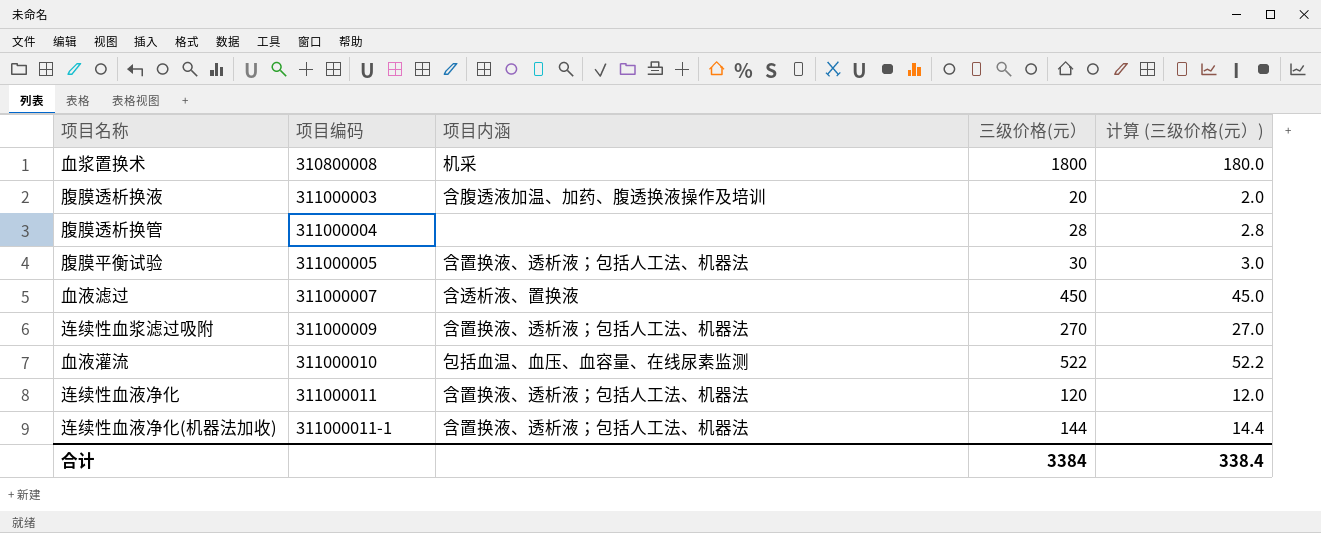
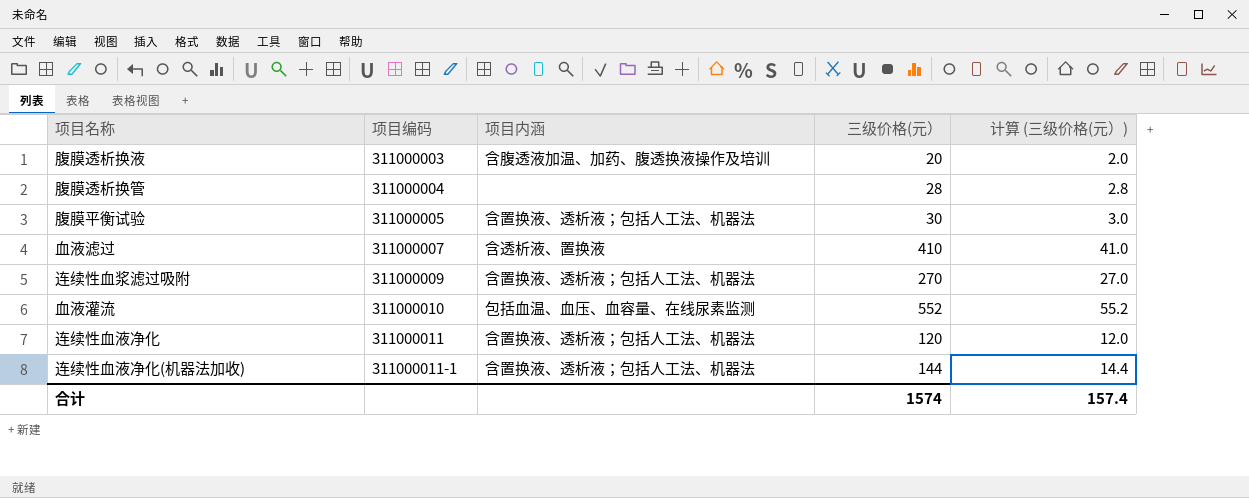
row 血浆置换术: 310800008 | 机采 | 1800 | 180.0 -> none
血液滤过 | 三级价格(元）: 450 -> 410
血液滤过 | 计算 (三级价格(元）): 45.0 -> 41.0
血液灌流 | 三级价格(元）: 522 -> 552
血液灌流 | 计算 (三级价格(元）): 52.2 -> 55.2
合计 | 三级价格(元）: 3384 -> 1574
合计 | 计算 (三级价格(元）): 338.4 -> 157.4

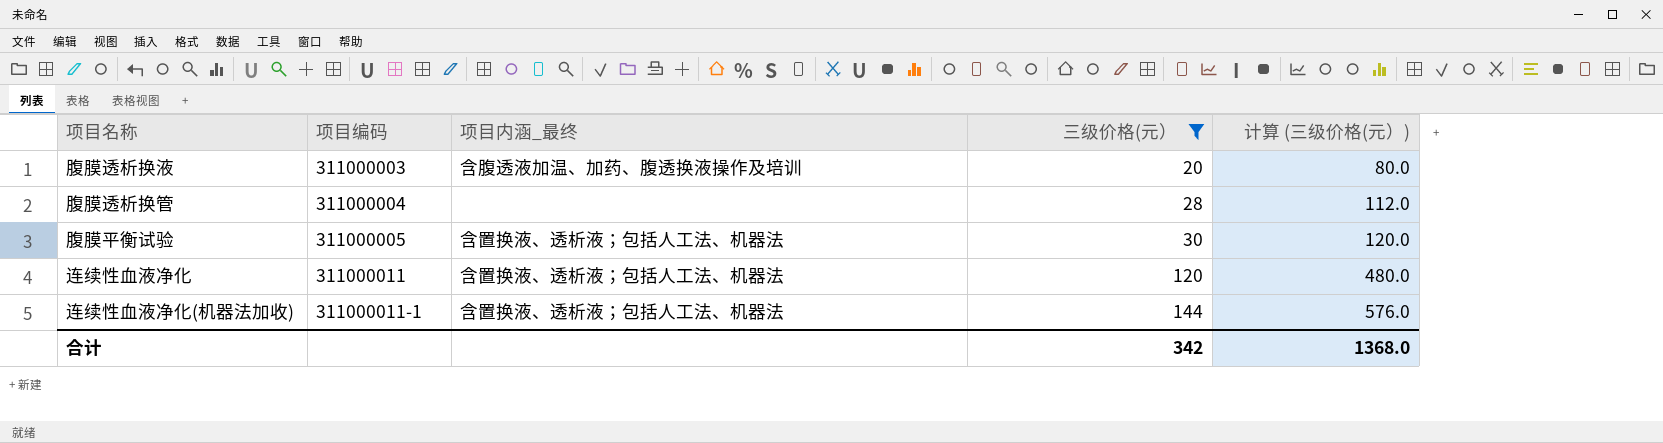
filter: none -> 三级价格(元） <= 144
column name: 项目内涵 -> 项目内涵_最终
column 计算 (三级价格(元）) | formula: [三级价格(元）] * 0.1 -> [三级价格(元）] * 4
合计 | 三级价格(元）: 1574 -> 342
合计 | 计算 (三级价格(元）): 157.4 -> 1368.0

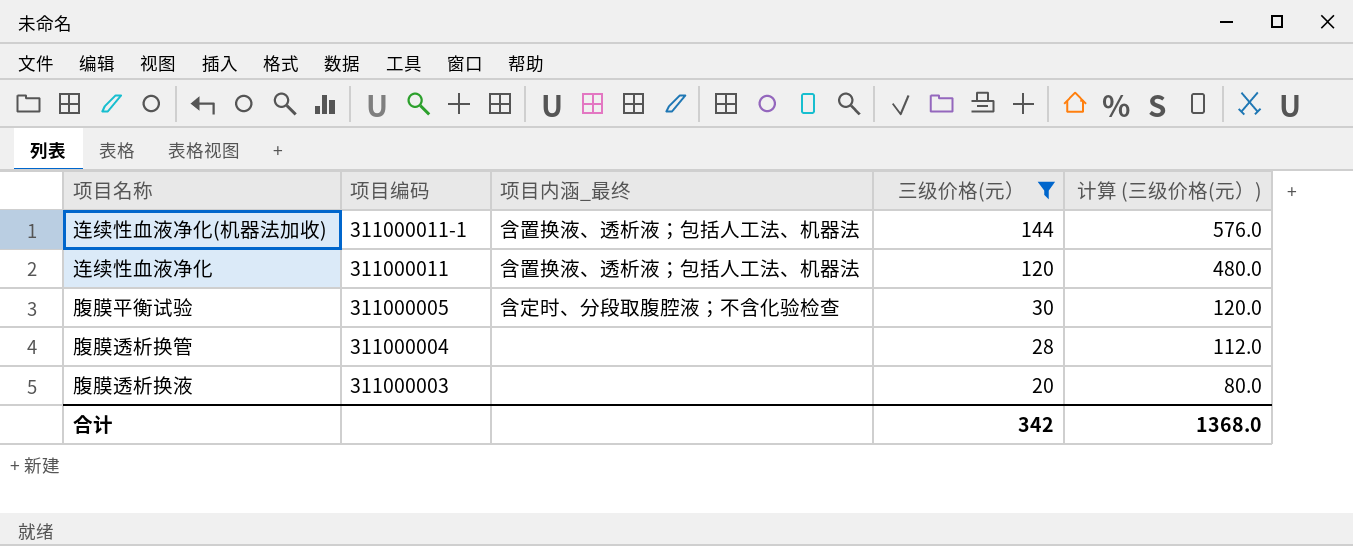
row order: 项目编码 ascending -> 项目编码 descending
腹膜平衡试验 | 项目内涵_最终: 含置换液、透析液；包括人工法、机器法 -> 含定时、分段取腹腔液；不含化验检查
腹膜透析换液 | 项目内涵_最终: 含腹透液加温、加药、腹透换液操作及培训 -> none

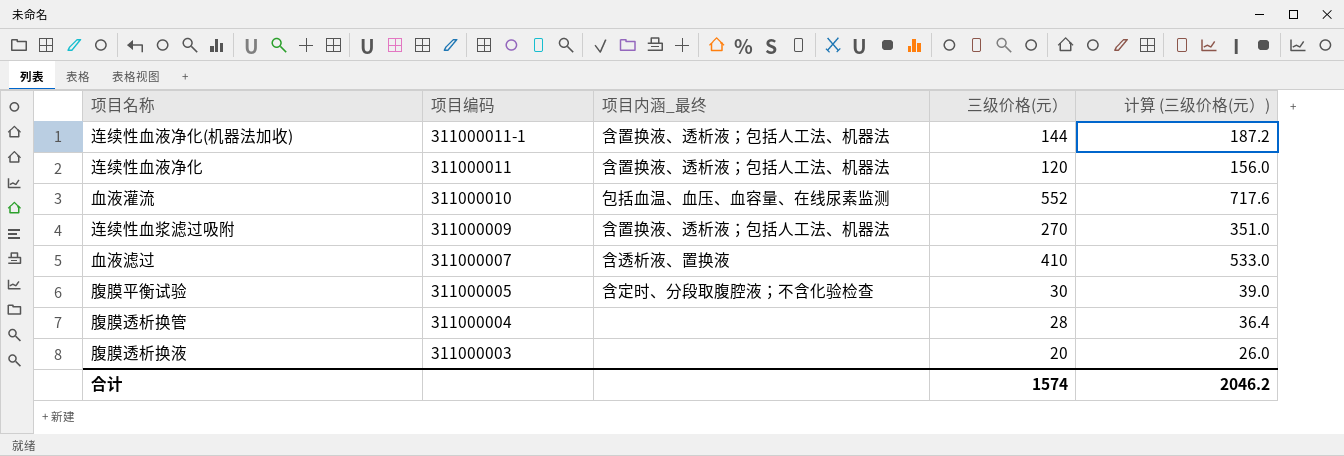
filter: 三级价格(元） <= 144 -> none
column 计算 (三级价格(元）) | formula: [三级价格(元）] * 4 -> [三级价格(元）] * 1.3
合计 | 三级价格(元）: 342 -> 1574
合计 | 计算 (三级价格(元）): 1368.0 -> 2046.2

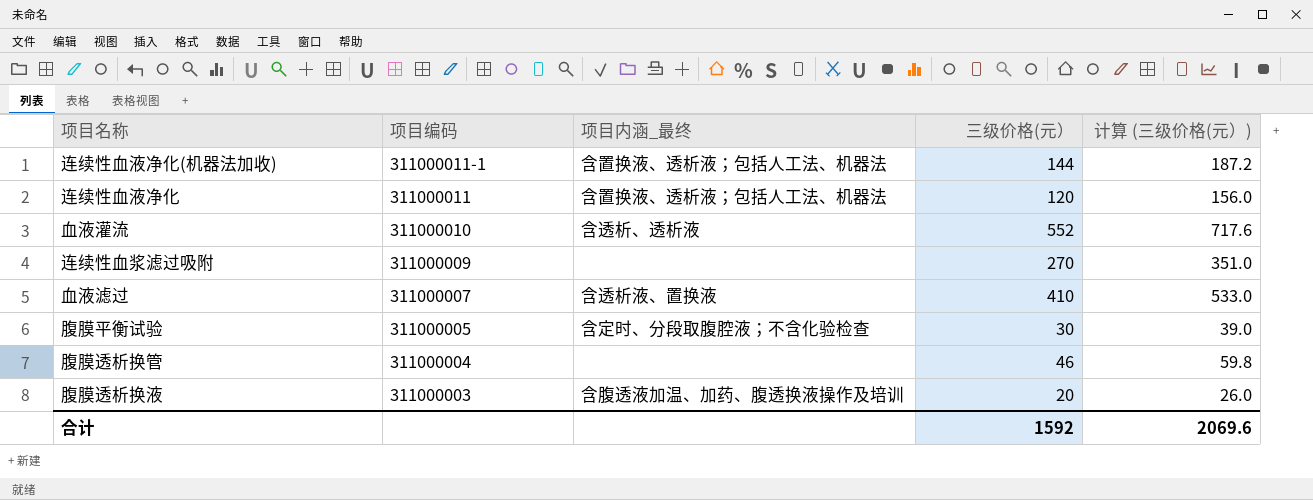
血液灌流 | 项目内涵_最终: 包括血温、血压、血容量、在线尿素监测 -> 含透析、透析液
连续性血浆滤过吸附 | 项目内涵_最终: 含置换液、透析液；包括人工法、机器法 -> none
腹膜透析换管 | 三级价格(元）: 28 -> 46
腹膜透析换管 | 计算 (三级价格(元）): 36.4 -> 59.8
腹膜透析换液 | 项目内涵_最终: none -> 含腹透液加温、加药、腹透换液操作及培训
合计 | 三级价格(元）: 1574 -> 1592
合计 | 计算 (三级价格(元）): 2046.2 -> 2069.6

